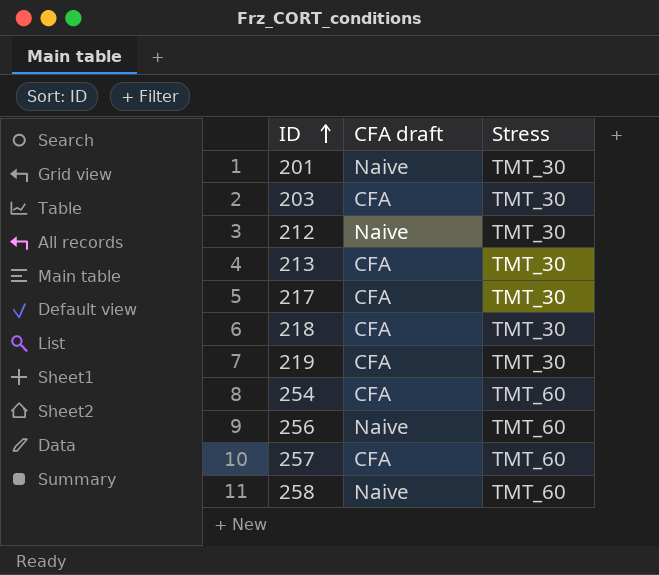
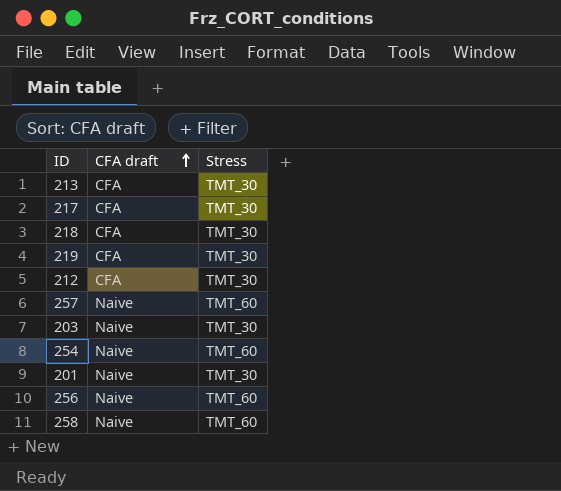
row order: ID ascending -> CFA draft ascending
212 | CFA draft: Naive -> CFA
257 | CFA draft: CFA -> Naive
203 | CFA draft: CFA -> Naive
254 | CFA draft: CFA -> Naive

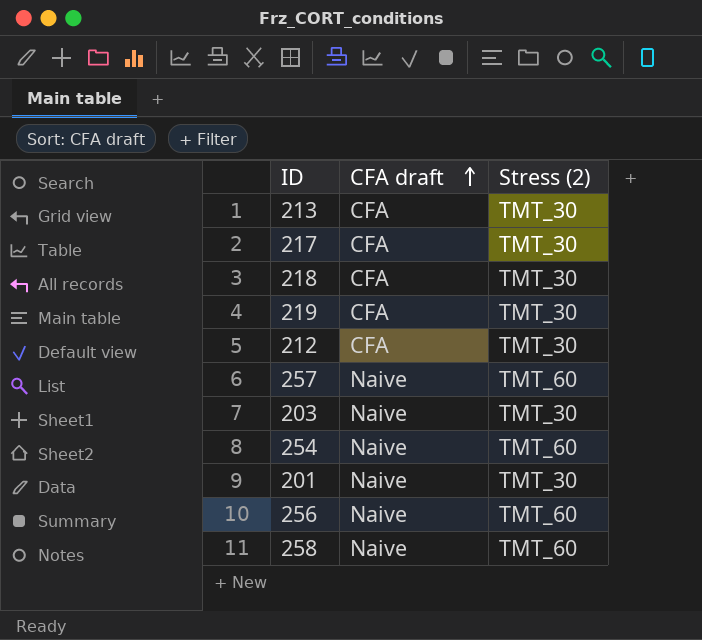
column name: Stress -> Stress (2)

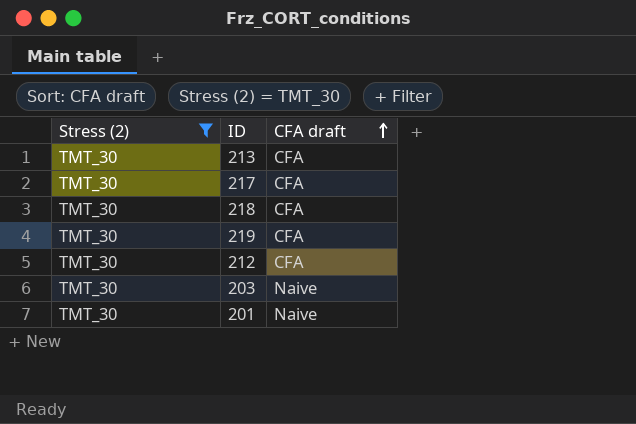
filter: none -> Stress (2) = TMT_30
column Stress (2) | position: 3 -> 1

